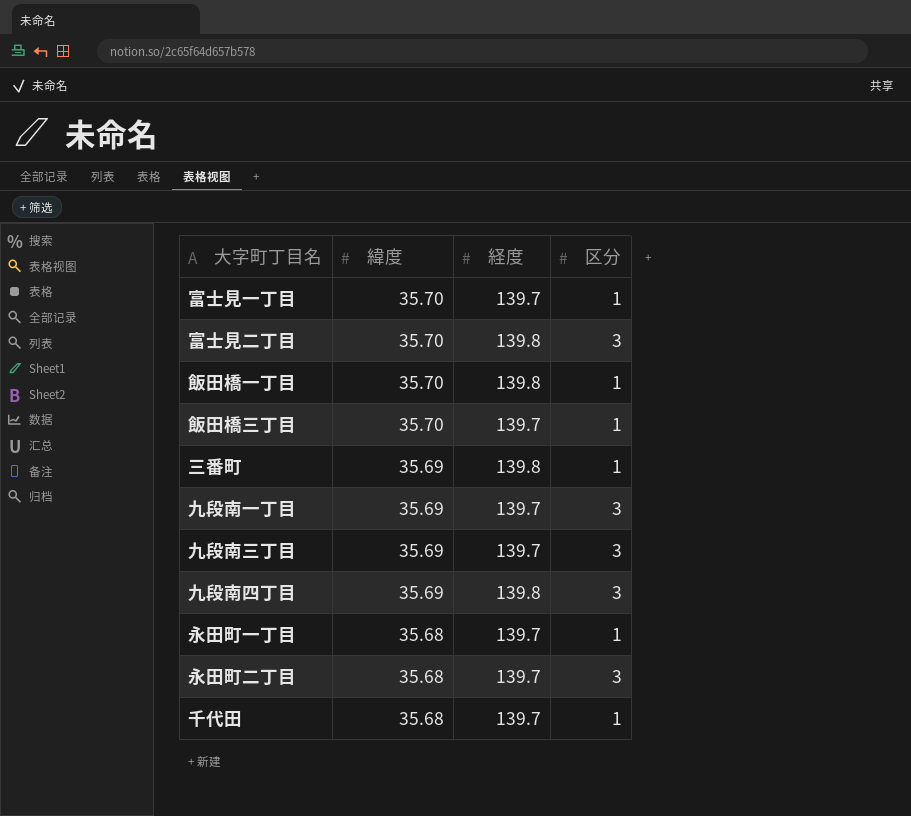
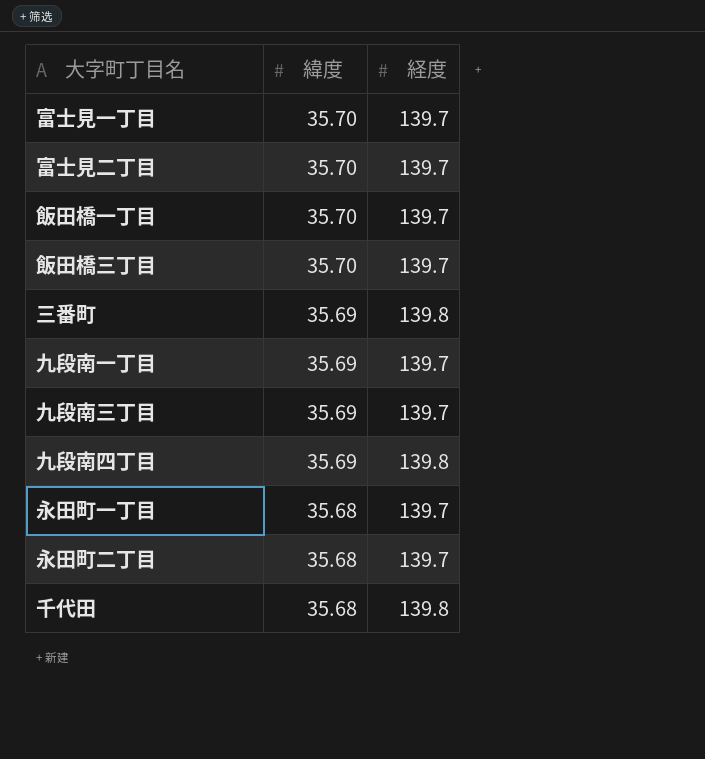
column 区分 | position: 4 -> none
富士見二丁目 | 経度: 139.8 -> 139.7
飯田橋一丁目 | 経度: 139.8 -> 139.7
千代田 | 経度: 139.7 -> 139.8

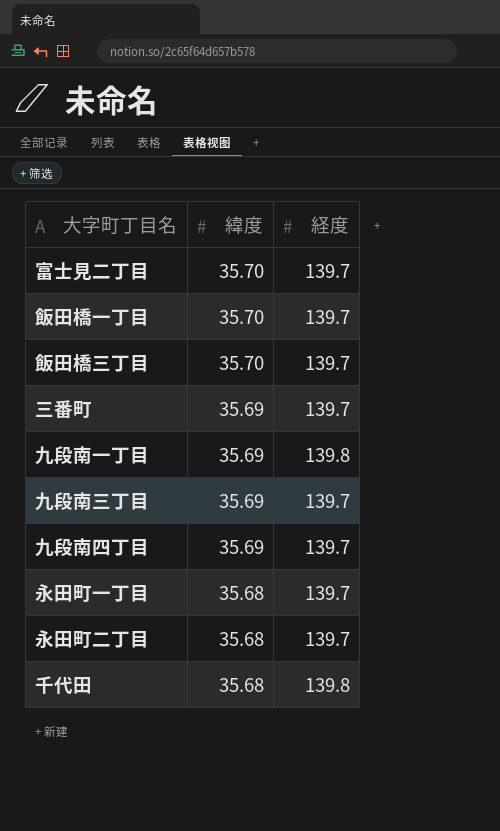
row 富士見一丁目: 35.70 | 139.7 -> none
三番町 | 経度: 139.8 -> 139.7
九段南一丁目 | 経度: 139.7 -> 139.8
九段南四丁目 | 経度: 139.8 -> 139.7

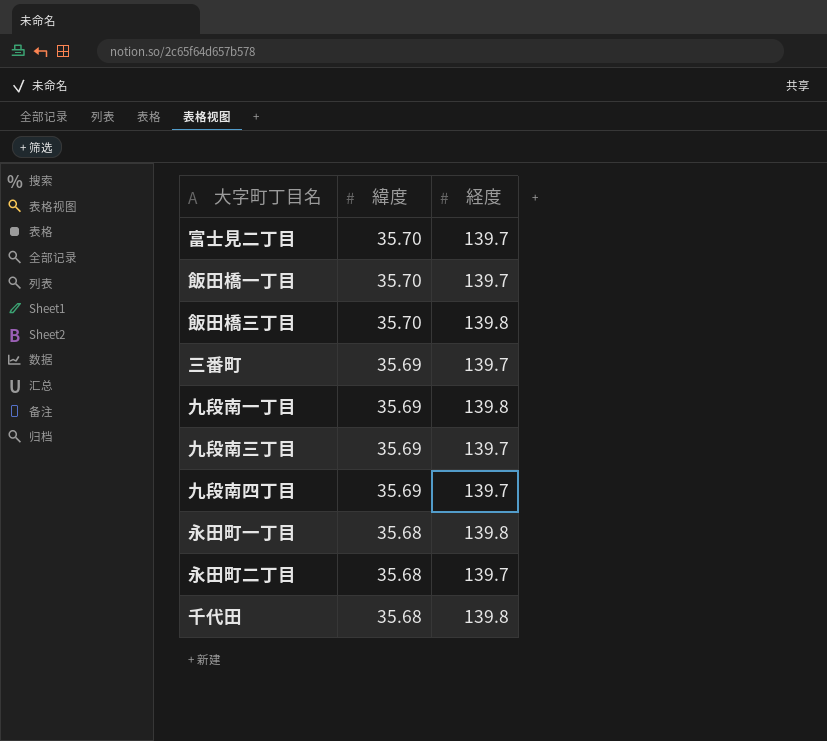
飯田橋三丁目 | 経度: 139.7 -> 139.8
永田町一丁目 | 経度: 139.7 -> 139.8

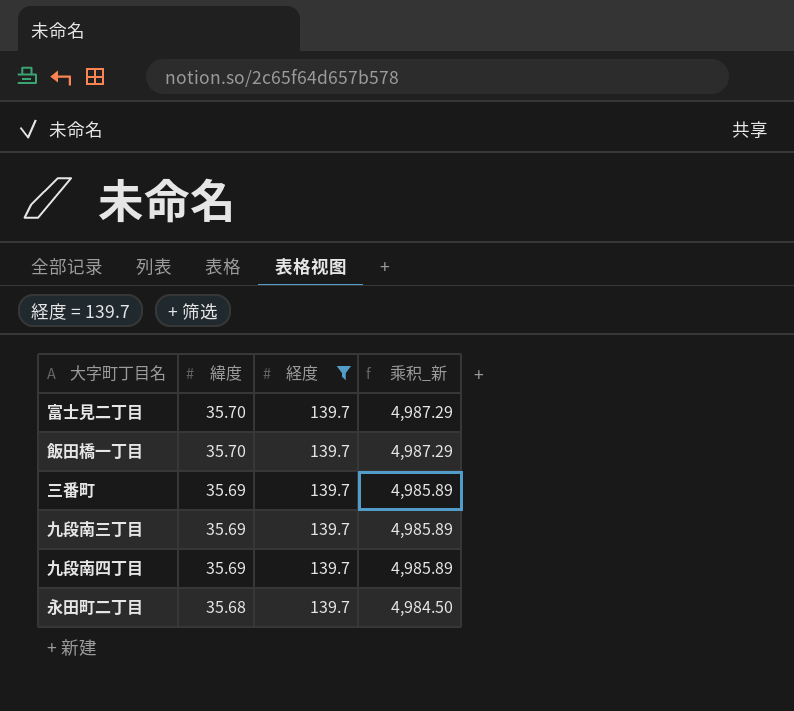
filter: none -> 経度 = 139.7
column 乘积_新 | formula: none -> [緯度] * [経度]

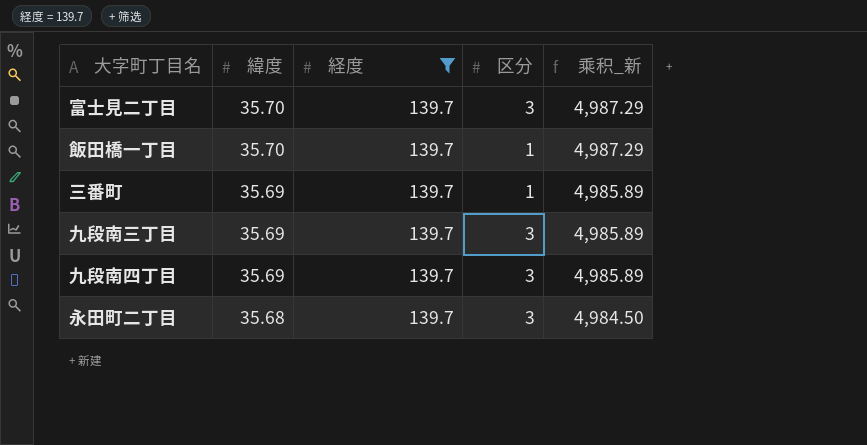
column 区分 | position: none -> 4

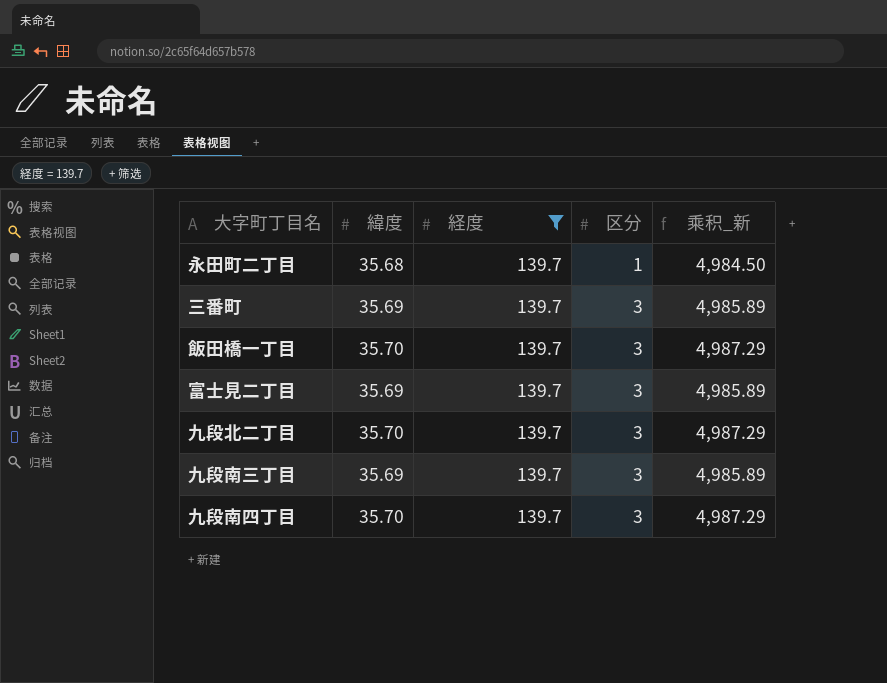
row order: 緯度 descending -> 区分 ascending
永田町二丁目 | 区分: 3 -> 1
三番町 | 区分: 1 -> 3
飯田橋一丁目 | 区分: 1 -> 3
富士見二丁目 | 緯度: 35.70 -> 35.69
富士見二丁目 | 乘积_新: 4,987.29 -> 4,985.89
row 九段北二丁目: none -> 35.70 | 139.7 | 3 | 4,987.29
九段南四丁目 | 緯度: 35.69 -> 35.70
九段南四丁目 | 乘积_新: 4,985.89 -> 4,987.29

